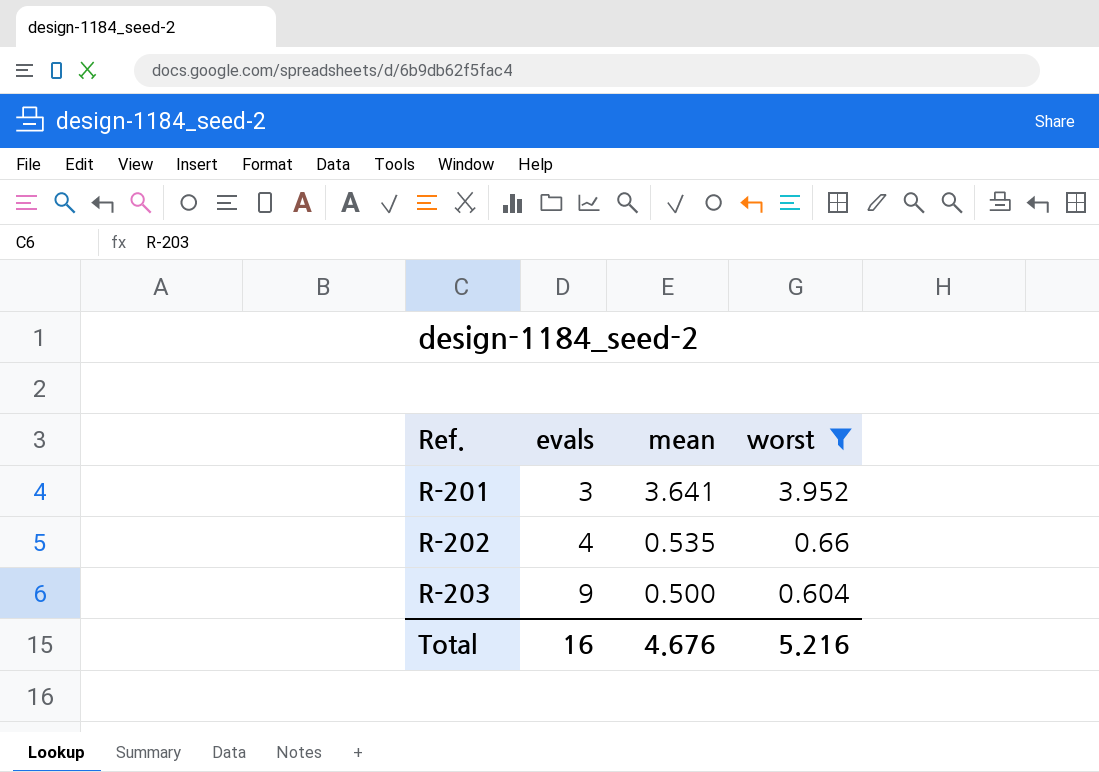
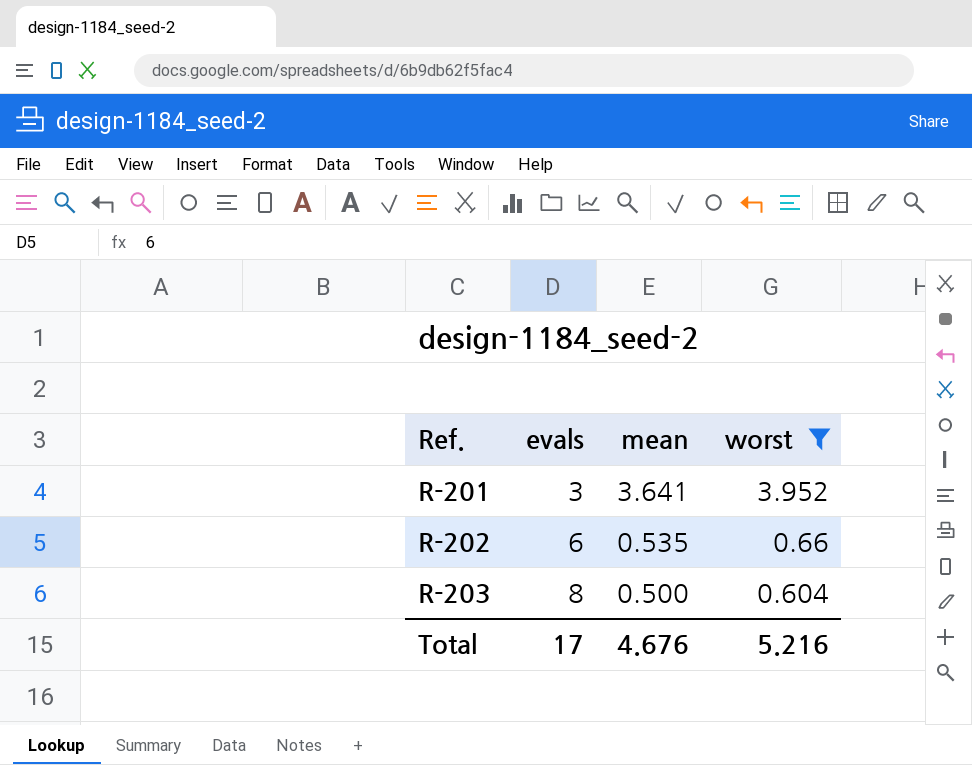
R-202 | evals: 4 -> 6
R-203 | evals: 9 -> 8
Total | evals: 16 -> 17

